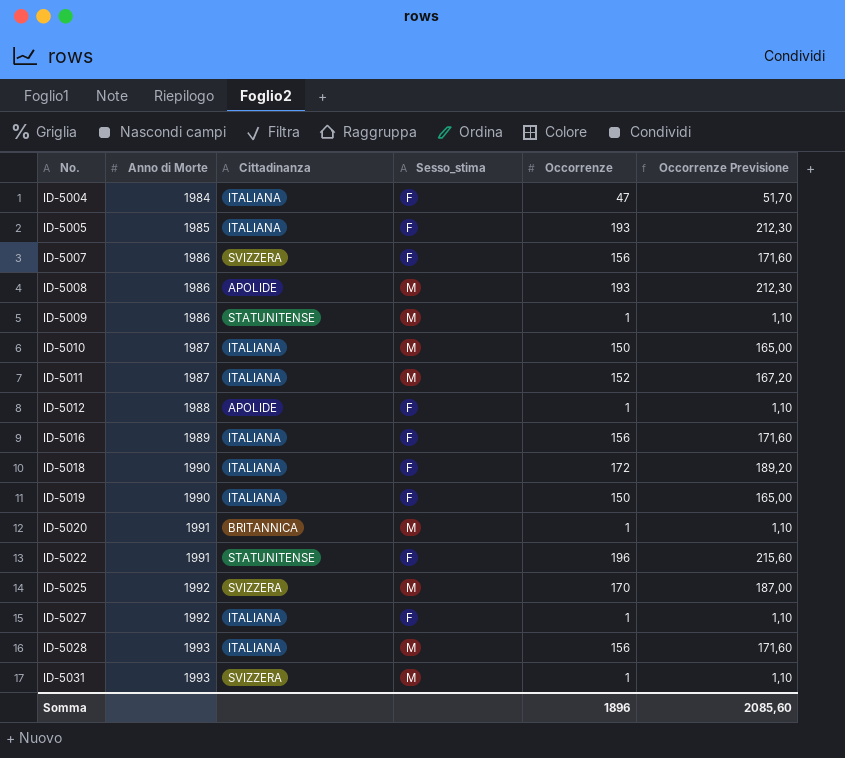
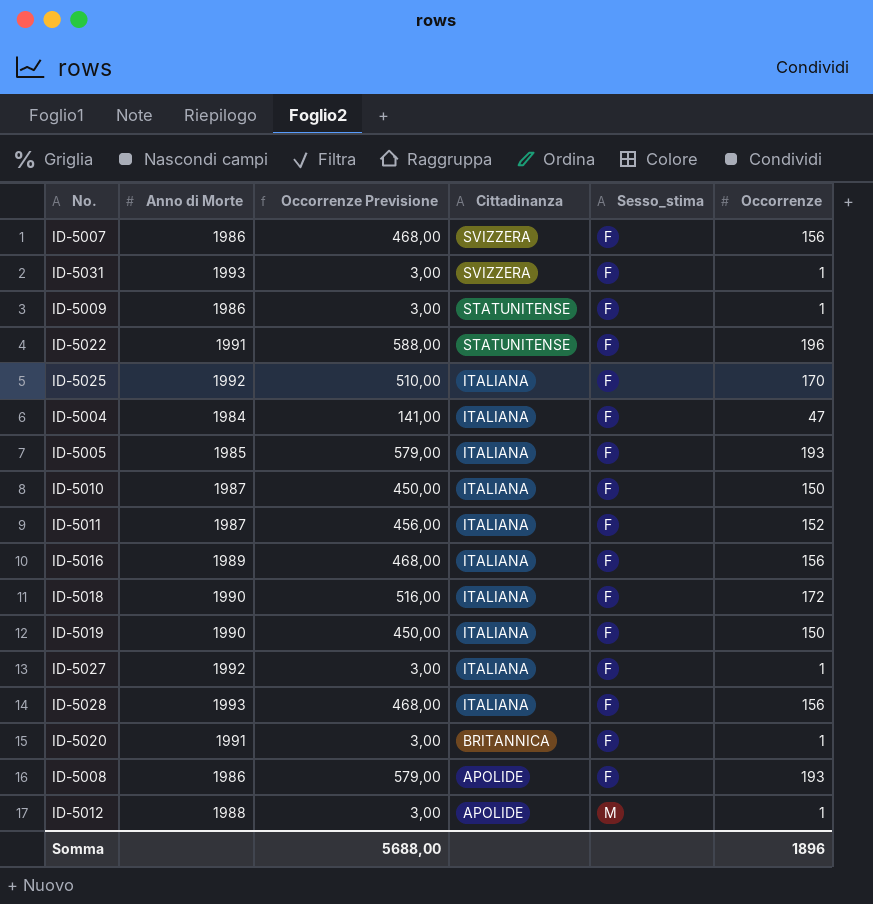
row order: No. ascending -> Cittadinanza descending
column Occorrenze Previsione | formula: [Occorrenze] * 1,1 -> [Occorrenze] * 3
column Occorrenze Previsione | position: 6 -> 3
ID-5031 | Sesso_stima: M -> F
ID-5009 | Sesso_stima: M -> F
ID-5025 | Cittadinanza: SVIZZERA -> ITALIANA
ID-5025 | Sesso_stima: M -> F
ID-5010 | Sesso_stima: M -> F
ID-5011 | Sesso_stima: M -> F
ID-5028 | Sesso_stima: M -> F
ID-5020 | Sesso_stima: M -> F
ID-5008 | Sesso_stima: M -> F
ID-5012 | Sesso_stima: F -> M
Somma | Occorrenze Previsione: 2085,60 -> 5688,00

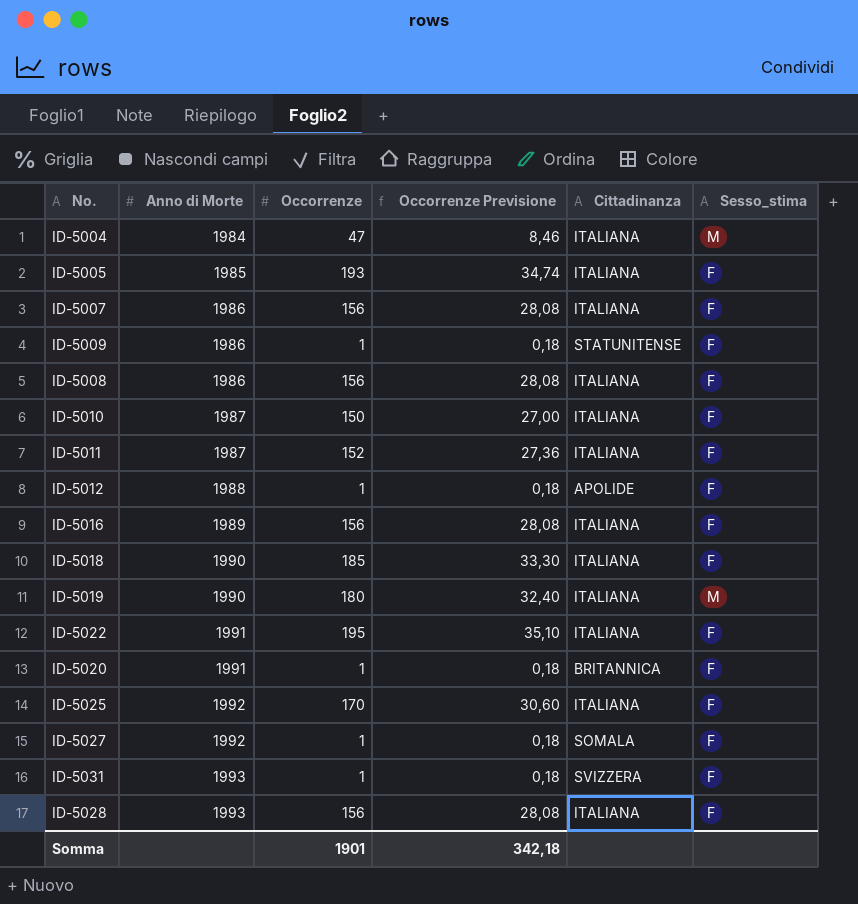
row order: Cittadinanza descending -> Anno di Morte ascending
column Occorrenze | position: 6 -> 3
column Occorrenze Previsione | formula: [Occorrenze] * 3 -> [Occorrenze] * 0,18
ID-5004 | Sesso_stima: F -> M
ID-5007 | Cittadinanza: SVIZZERA -> ITALIANA
ID-5008 | Occorrenze: 193 -> 156
ID-5008 | Cittadinanza: APOLIDE -> ITALIANA
ID-5012 | Sesso_stima: M -> F
ID-5018 | Occorrenze: 172 -> 185
ID-5019 | Occorrenze: 150 -> 180
ID-5019 | Sesso_stima: F -> M
ID-5022 | Occorrenze: 196 -> 195
ID-5022 | Cittadinanza: STATUNITENSE -> ITALIANA
ID-5027 | Cittadinanza: ITALIANA -> SOMALA
Somma | Occorrenze: 1896 -> 1901
Somma | Occorrenze Previsione: 5688,00 -> 342,18

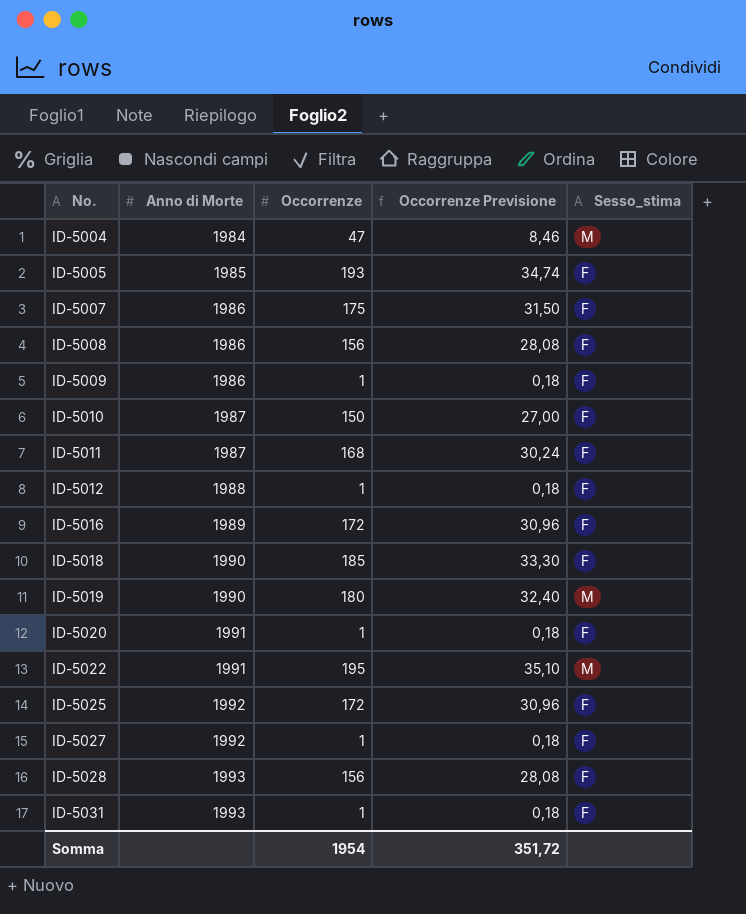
row order: Anno di Morte ascending -> No. ascending
column Cittadinanza | position: 5 -> none
ID-5007 | Occorrenze: 156 -> 175
ID-5007 | Occorrenze Previsione: 28,08 -> 31,50
ID-5011 | Occorrenze: 152 -> 168
ID-5011 | Occorrenze Previsione: 27,36 -> 30,24
ID-5016 | Occorrenze: 156 -> 172
ID-5016 | Occorrenze Previsione: 28,08 -> 30,96
ID-5022 | Sesso_stima: F -> M
ID-5025 | Occorrenze: 170 -> 172
ID-5025 | Occorrenze Previsione: 30,60 -> 30,96
Somma | Occorrenze: 1901 -> 1954
Somma | Occorrenze Previsione: 342,18 -> 351,72

